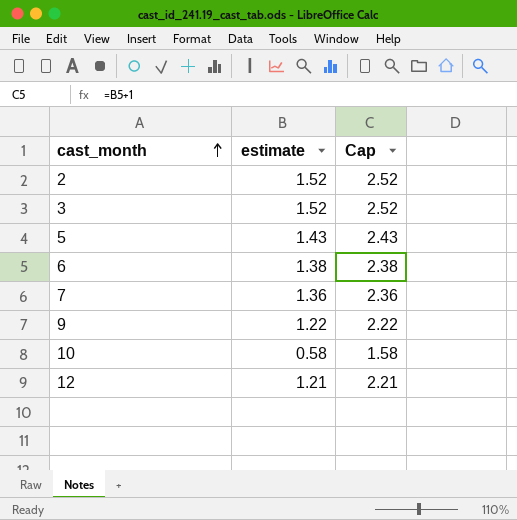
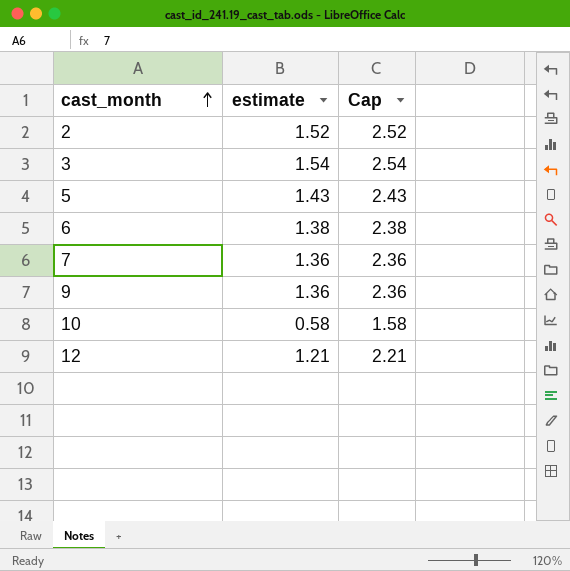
3 | estimate: 1.52 -> 1.54
3 | Cap: 2.52 -> 2.54
9 | estimate: 1.22 -> 1.36
9 | Cap: 2.22 -> 2.36

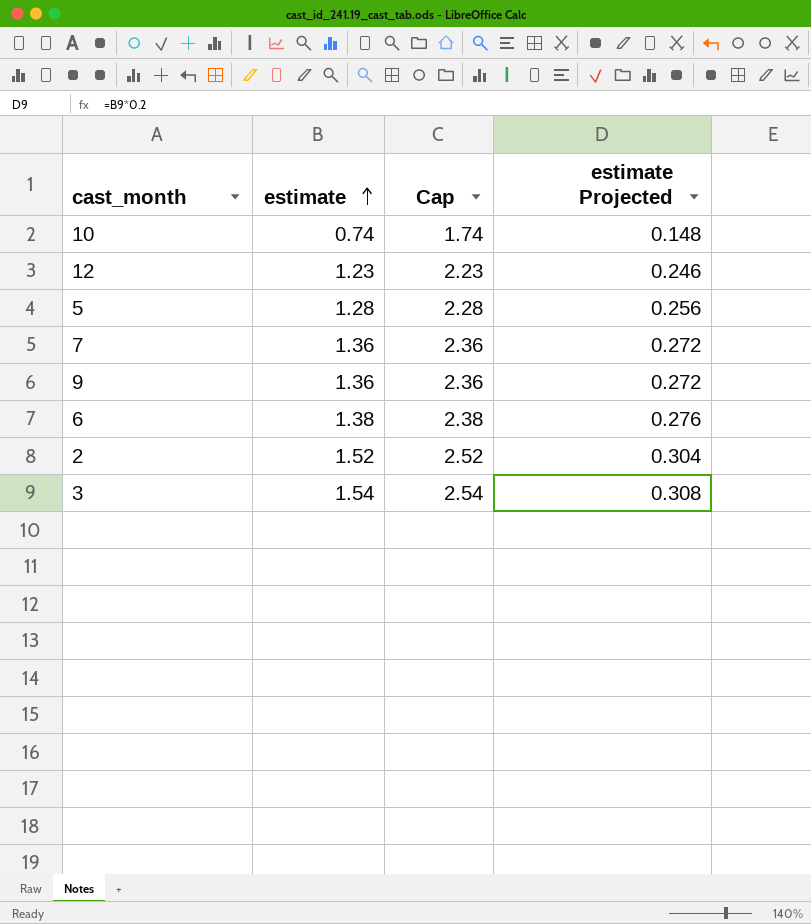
row order: cast_month ascending -> estimate ascending
column estimate Projected | formula: none -> [estimate] * 0.2
10 | estimate: 0.58 -> 0.74
10 | Cap: 1.58 -> 1.74
12 | estimate: 1.21 -> 1.23
12 | Cap: 2.21 -> 2.23
5 | estimate: 1.43 -> 1.28
5 | Cap: 2.43 -> 2.28

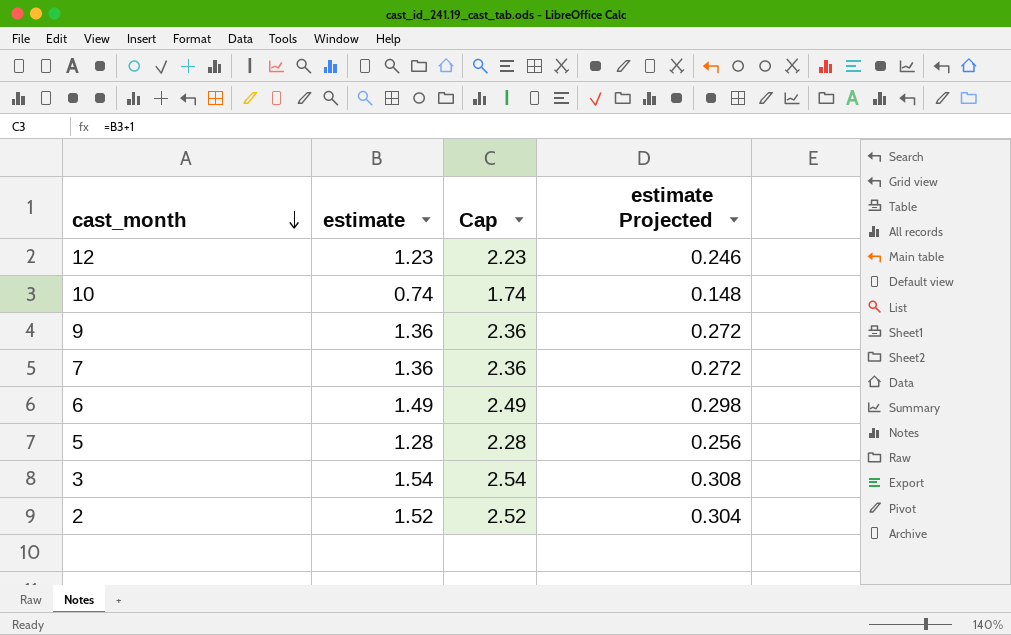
row order: estimate ascending -> cast_month descending
6 | estimate: 1.38 -> 1.49
6 | Cap: 2.38 -> 2.49
6 | estimate Projected: 0.276 -> 0.298

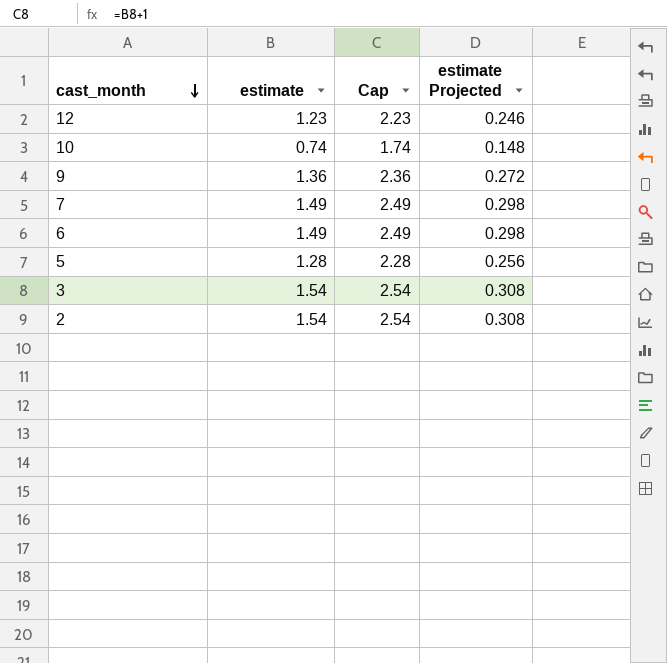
7 | estimate: 1.36 -> 1.49
7 | Cap: 2.36 -> 2.49
7 | estimate Projected: 0.272 -> 0.298
2 | estimate: 1.52 -> 1.54
2 | Cap: 2.52 -> 2.54
2 | estimate Projected: 0.304 -> 0.308

